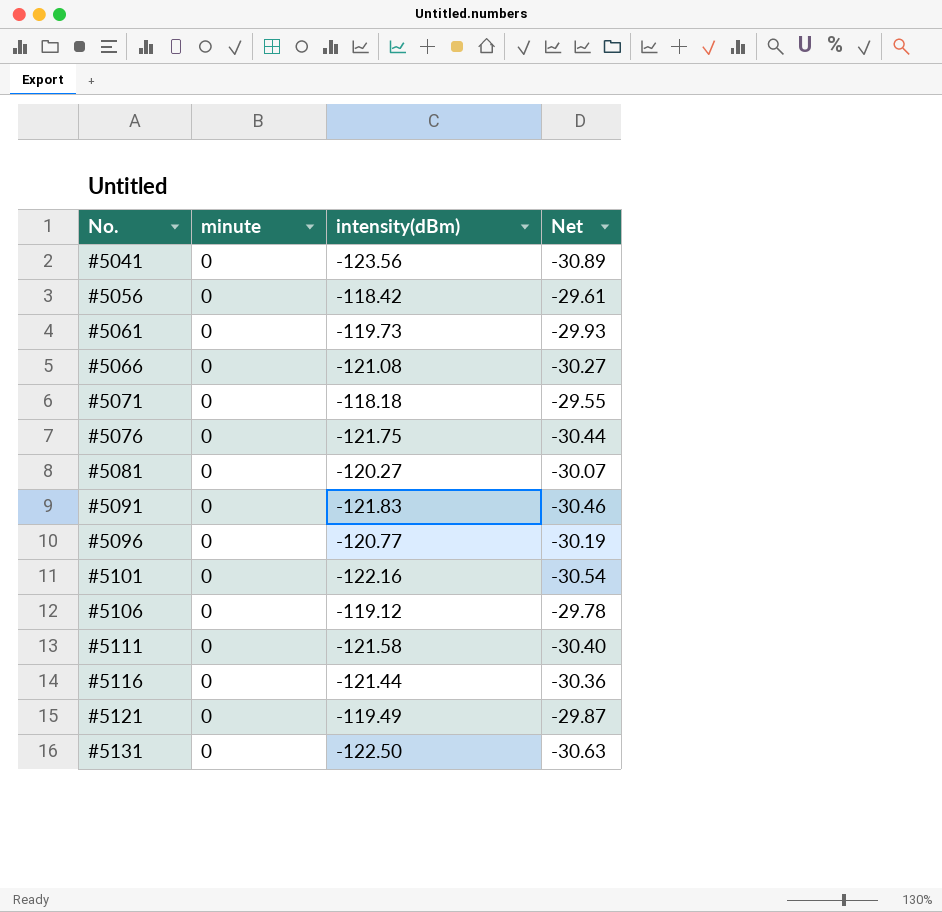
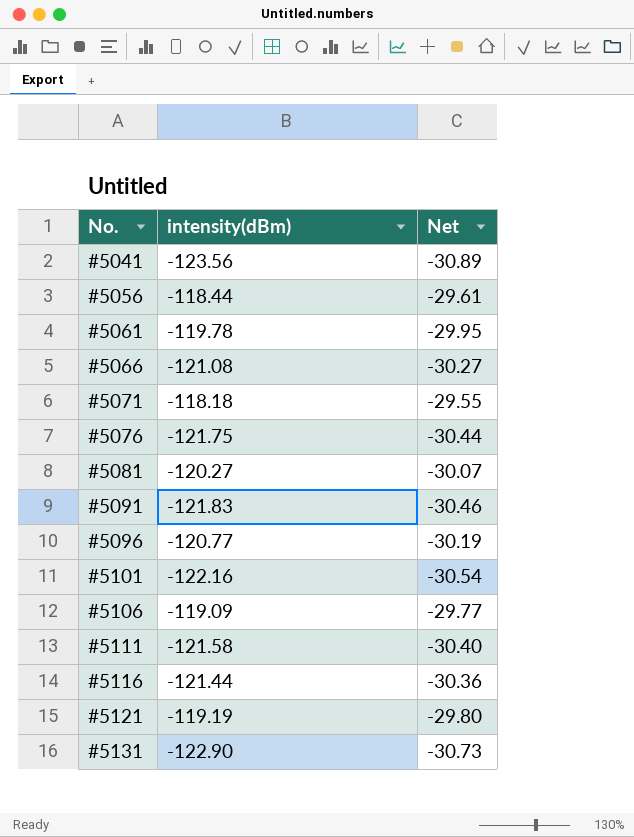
column minute | position: 2 -> none
#5056 | intensity(dBm): -118.42 -> -118.44
#5061 | intensity(dBm): -119.73 -> -119.78
#5061 | Net: -29.93 -> -29.95
#5106 | intensity(dBm): -119.12 -> -119.09
#5106 | Net: -29.78 -> -29.77
#5121 | intensity(dBm): -119.49 -> -119.19
#5121 | Net: -29.87 -> -29.80
#5131 | intensity(dBm): -122.50 -> -122.90
#5131 | Net: -30.63 -> -30.73

